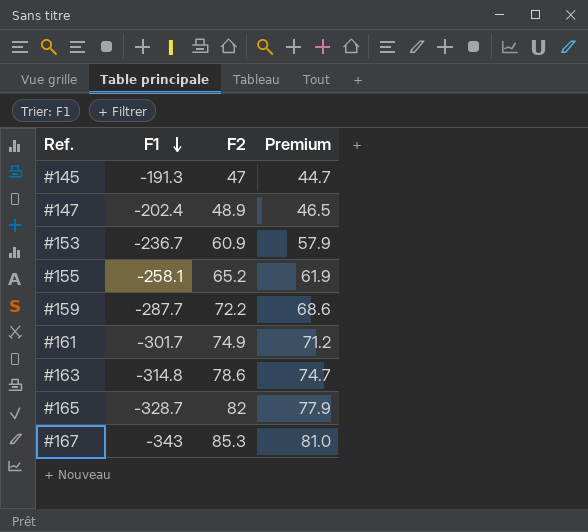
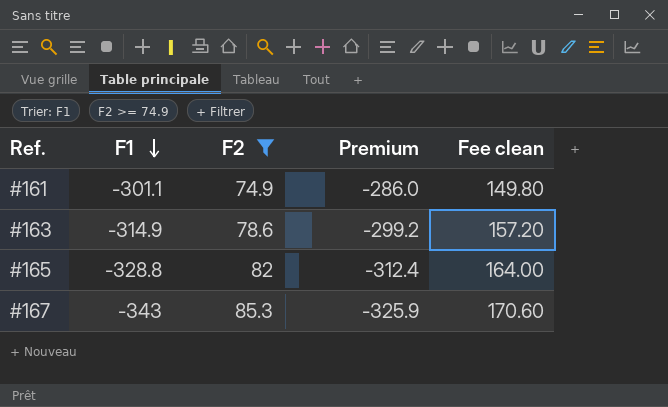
filter: none -> F2 >= 74.9
column Premium | formula: [F2] * 0.95 -> [F1] * 0.95
column Fee clean | formula: none -> [F2] * 2
#161 | F1: -301.7 -> -301.1
#163 | F1: -314.8 -> -314.9
#165 | F1: -328.7 -> -328.8

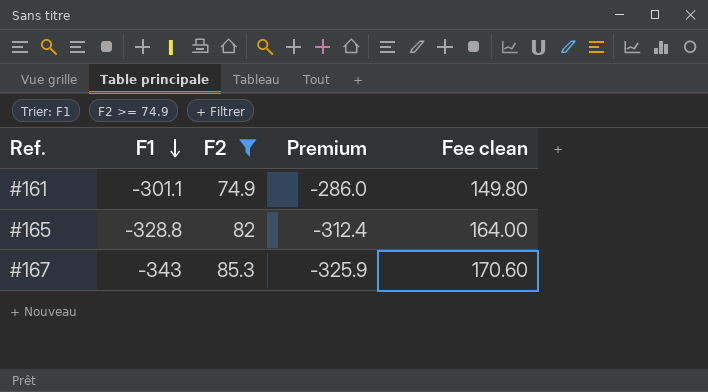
row #163: -314.9 | 78.6 | -299.2 | 157.20 -> none

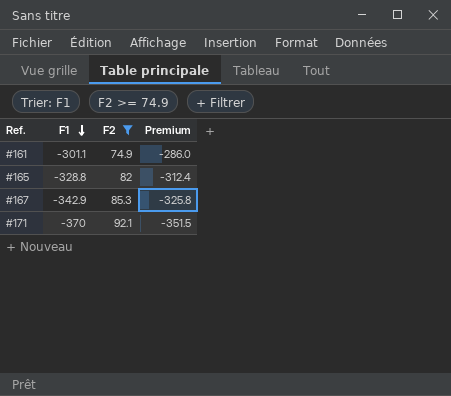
column Fee clean | formula: [F2] * 2 -> none
#167 | F1: -343 -> -342.9
#167 | Premium: -325.9 -> -325.8
row #171: none -> -370 | 92.1 | -351.5

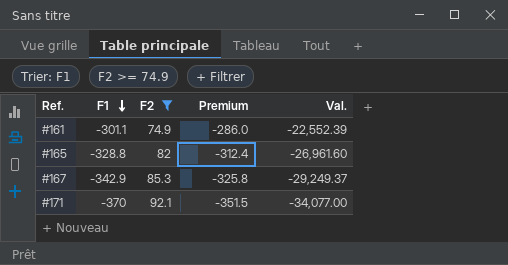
column Val. | formula: none -> [F1] * [F2]

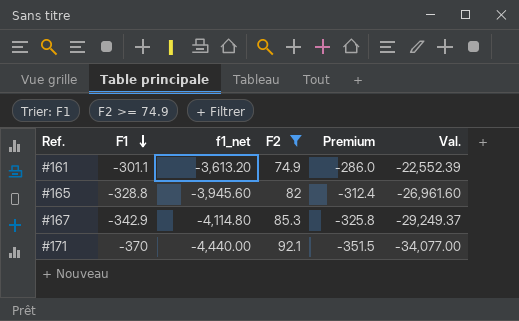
column f1_net | formula: none -> [F1] * 12

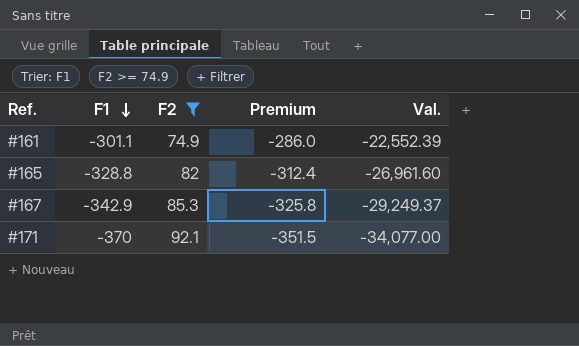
column f1_net | formula: [F1] * 12 -> none

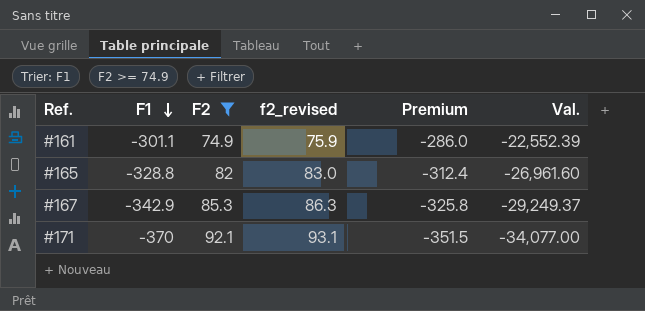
column f2_revised | formula: none -> [F2] + 1

